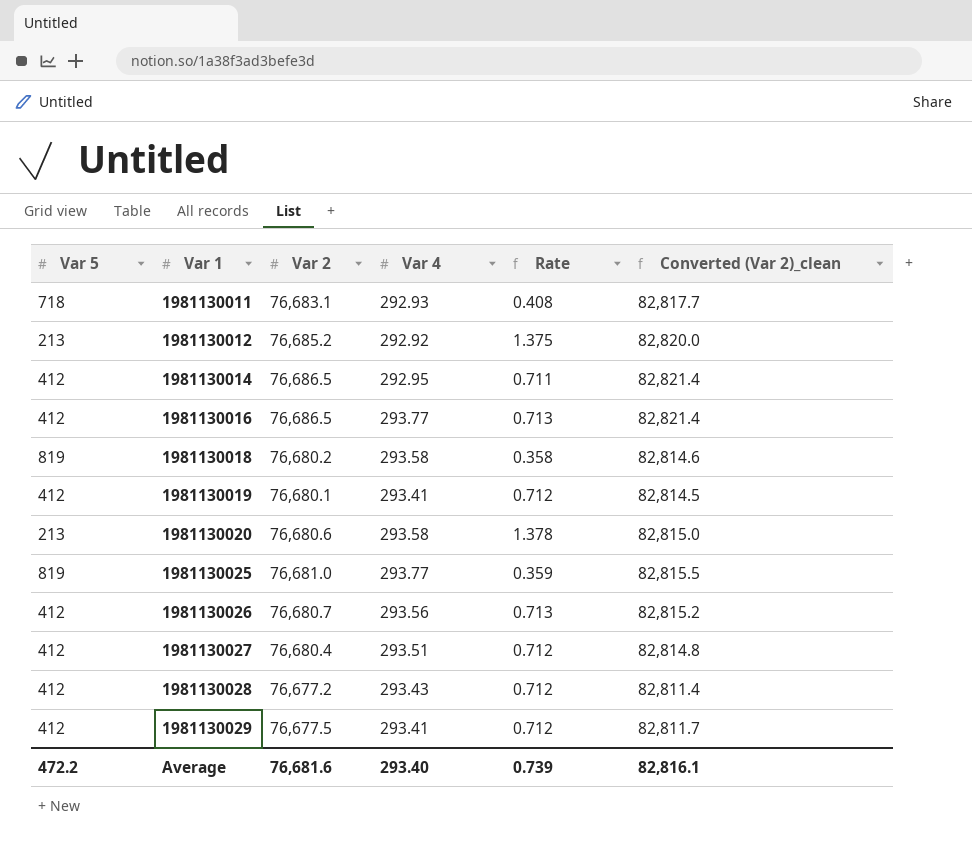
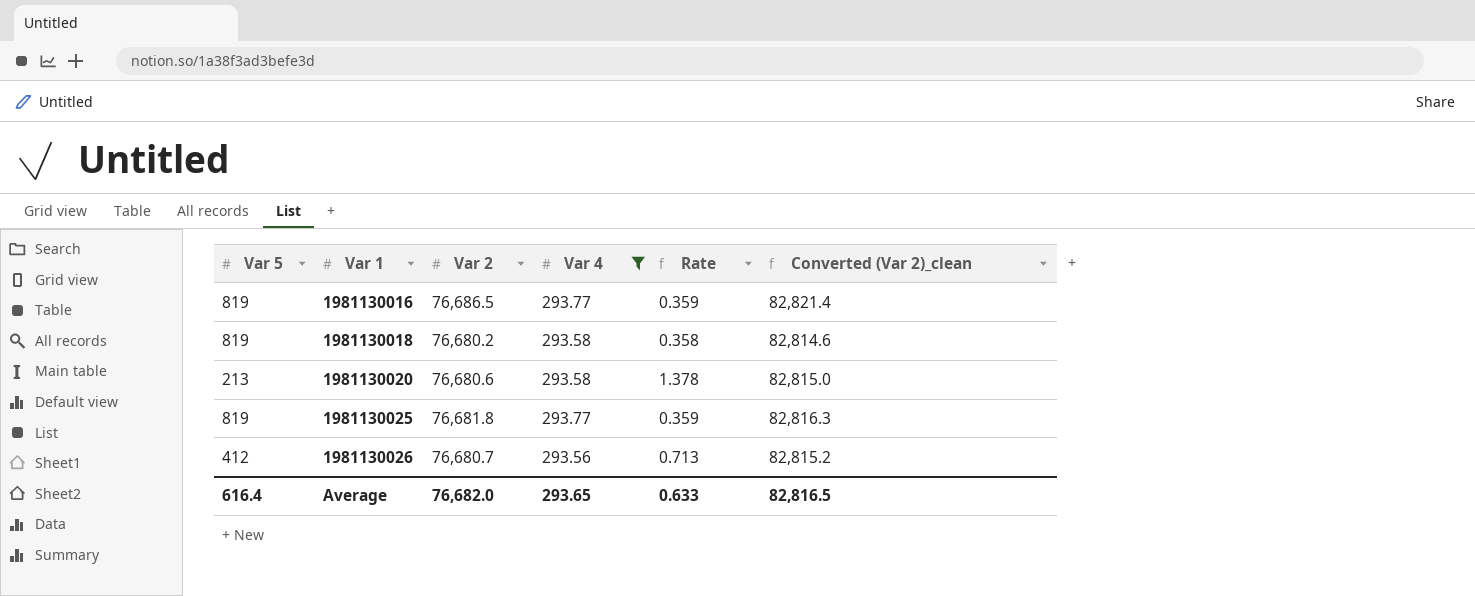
filter: none -> Var 4 >= 293.56
1981130016 | Var 5: 412 -> 819
1981130016 | Rate: 0.713 -> 0.359
1981130025 | Var 2: 76,681.0 -> 76,681.8
1981130025 | Converted (Var 2)_clean: 82,815.5 -> 82,816.3
Average | Var 5: 472.2 -> 616.4
Average | Var 2: 76,681.6 -> 76,682.0
Average | Var 4: 293.40 -> 293.65
Average | Rate: 0.739 -> 0.633
Average | Converted (Var 2)_clean: 82,816.1 -> 82,816.5

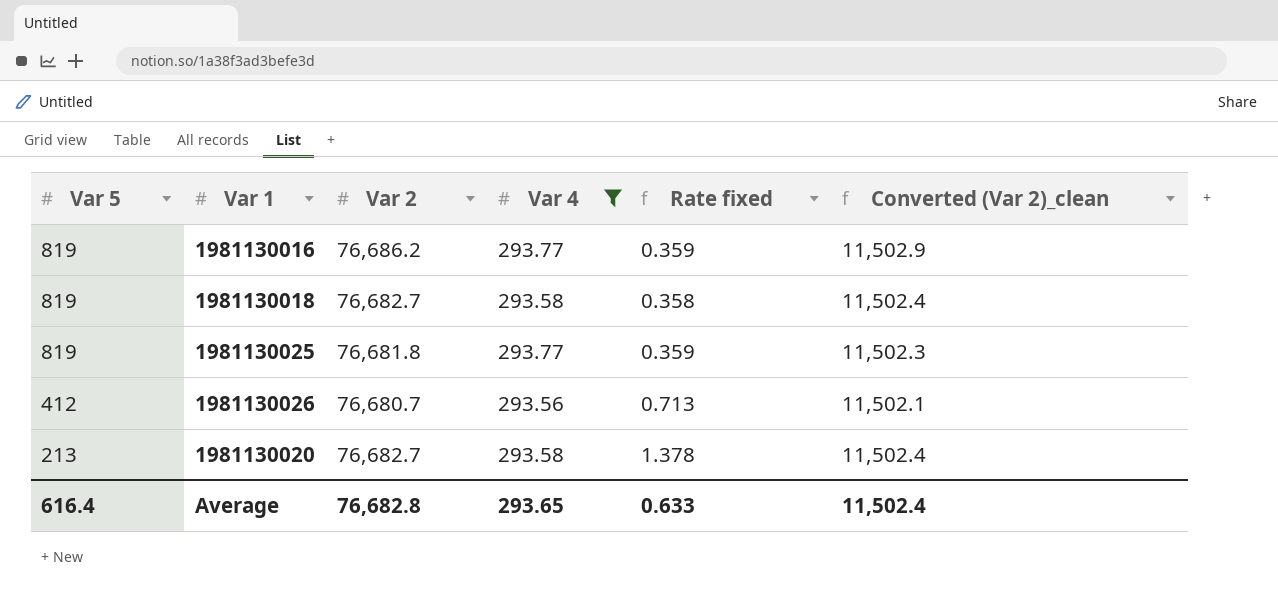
row order: Var 1 ascending -> Var 5 descending
column name: Rate -> Rate fixed
column Converted (Var 2)_clean | formula: [Var 2] * 1.08 -> [Var 2] * 0.15
1981130016 | Var 2: 76,686.5 -> 76,686.2
1981130018 | Var 2: 76,680.2 -> 76,682.7
1981130020 | Var 2: 76,680.6 -> 76,682.7
Average | Var 2: 76,682.0 -> 76,682.8
Average | Converted (Var 2)_clean: 82,816.5 -> 11,502.4

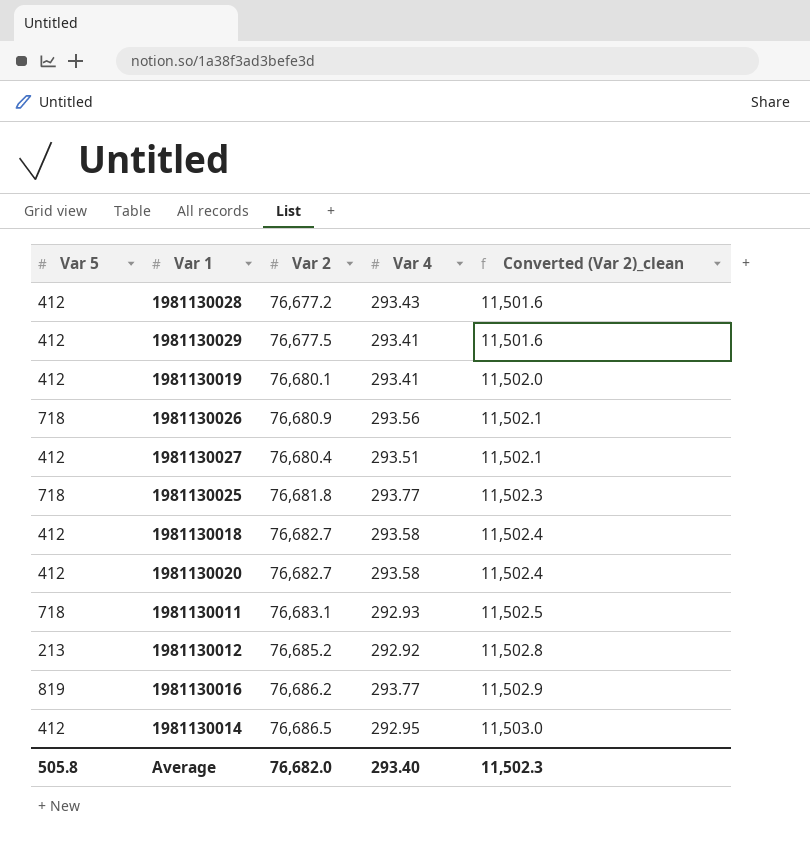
filter: Var 4 >= 293.56 -> none
row order: Var 5 descending -> Converted (Var 2)_clean ascending
column Rate fixed | formula: [Var 4] / [Var 5] -> none
1981130026 | Var 5: 412 -> 718
1981130026 | Var 2: 76,680.7 -> 76,680.9
1981130025 | Var 5: 819 -> 718
1981130018 | Var 5: 819 -> 412
1981130020 | Var 5: 213 -> 412
Average | Var 5: 616.4 -> 505.8
Average | Var 2: 76,682.8 -> 76,682.0
Average | Var 4: 293.65 -> 293.40
Average | Converted (Var 2)_clean: 11,502.4 -> 11,502.3

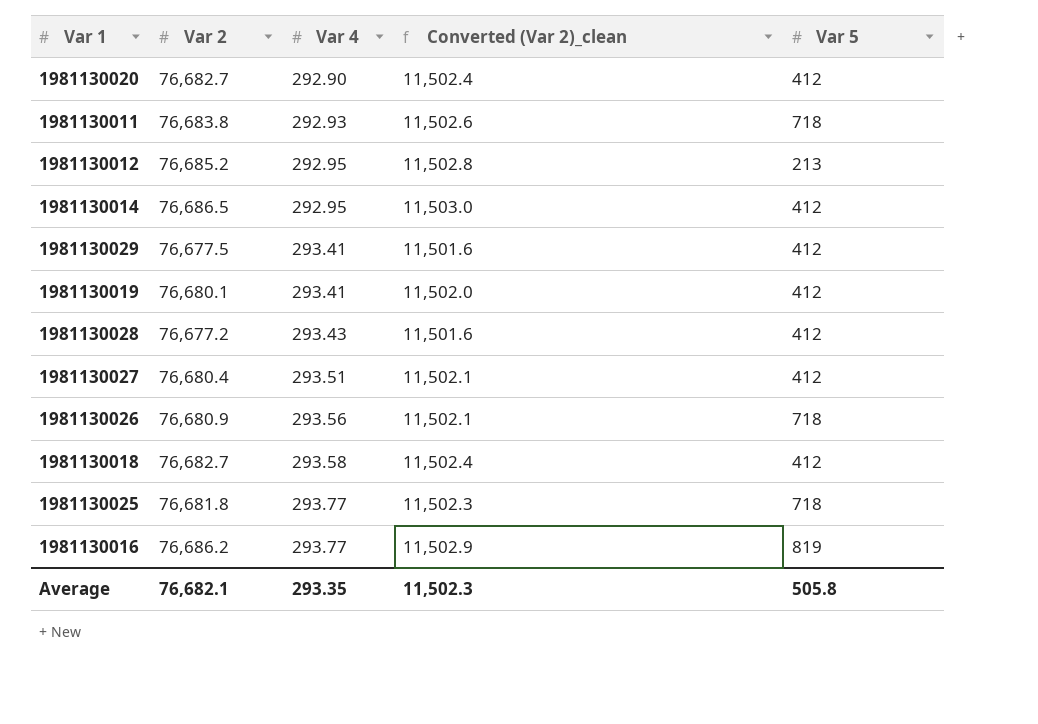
row order: Converted (Var 2)_clean ascending -> Var 4 ascending
column Var 5 | position: 1 -> 5
1981130020 | Var 4: 293.58 -> 292.90
1981130011 | Var 2: 76,683.1 -> 76,683.8
1981130011 | Converted (Var 2)_clean: 11,502.5 -> 11,502.6
1981130012 | Var 4: 292.92 -> 292.95
Average | Var 2: 76,682.0 -> 76,682.1
Average | Var 4: 293.40 -> 293.35

